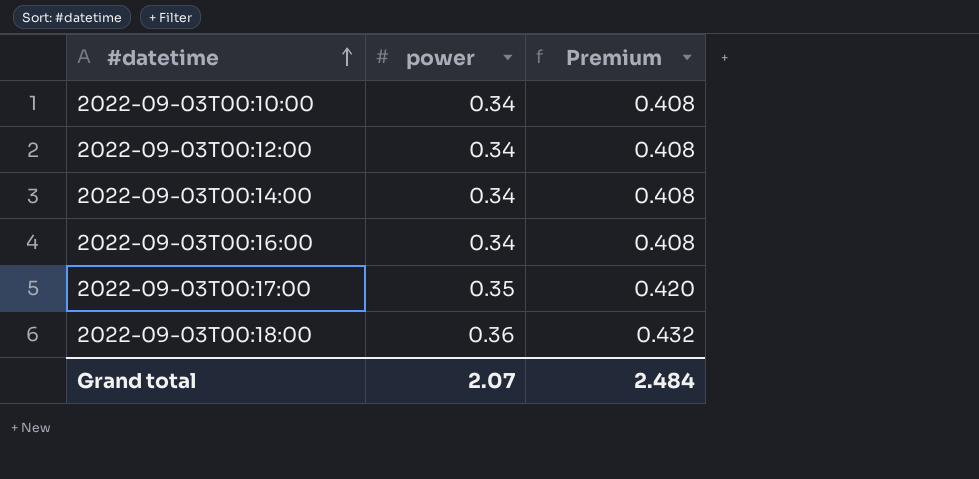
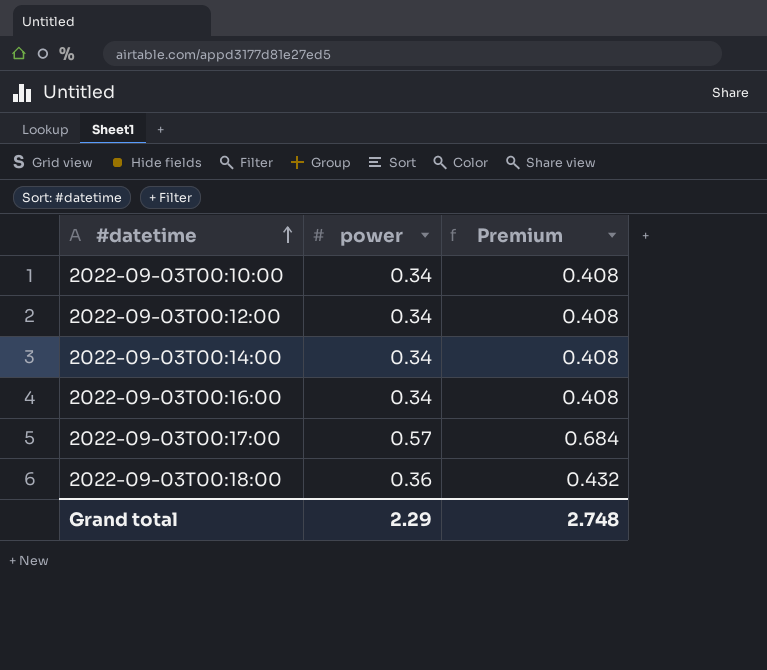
2022-09-03T00:17:00 | power: 0.35 -> 0.57
2022-09-03T00:17:00 | Premium: 0.420 -> 0.684
Grand total | power: 2.07 -> 2.29
Grand total | Premium: 2.484 -> 2.748

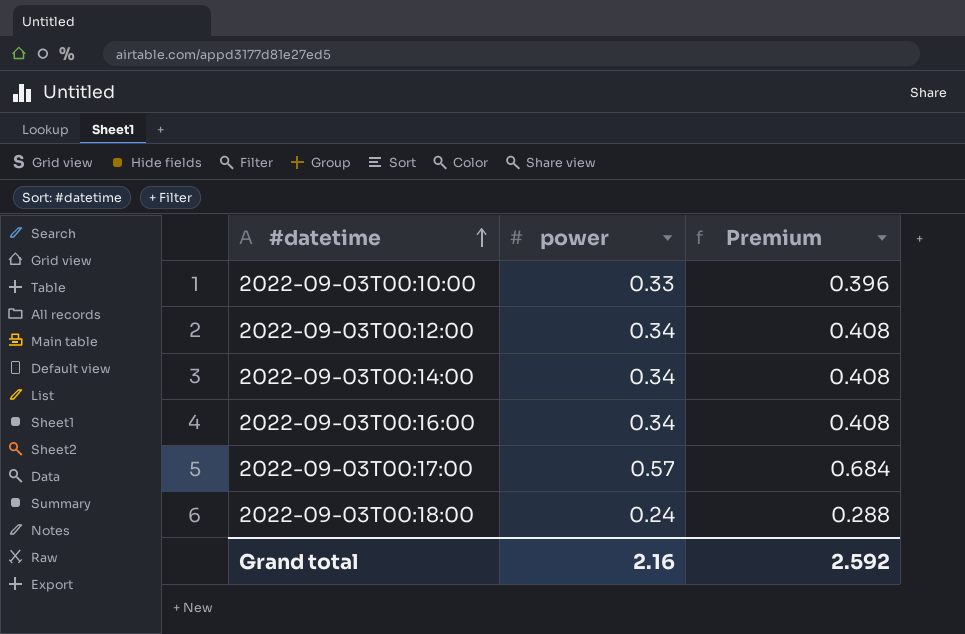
2022-09-03T00:10:00 | power: 0.34 -> 0.33
2022-09-03T00:10:00 | Premium: 0.408 -> 0.396
2022-09-03T00:18:00 | power: 0.36 -> 0.24
2022-09-03T00:18:00 | Premium: 0.432 -> 0.288
Grand total | power: 2.29 -> 2.16
Grand total | Premium: 2.748 -> 2.592

